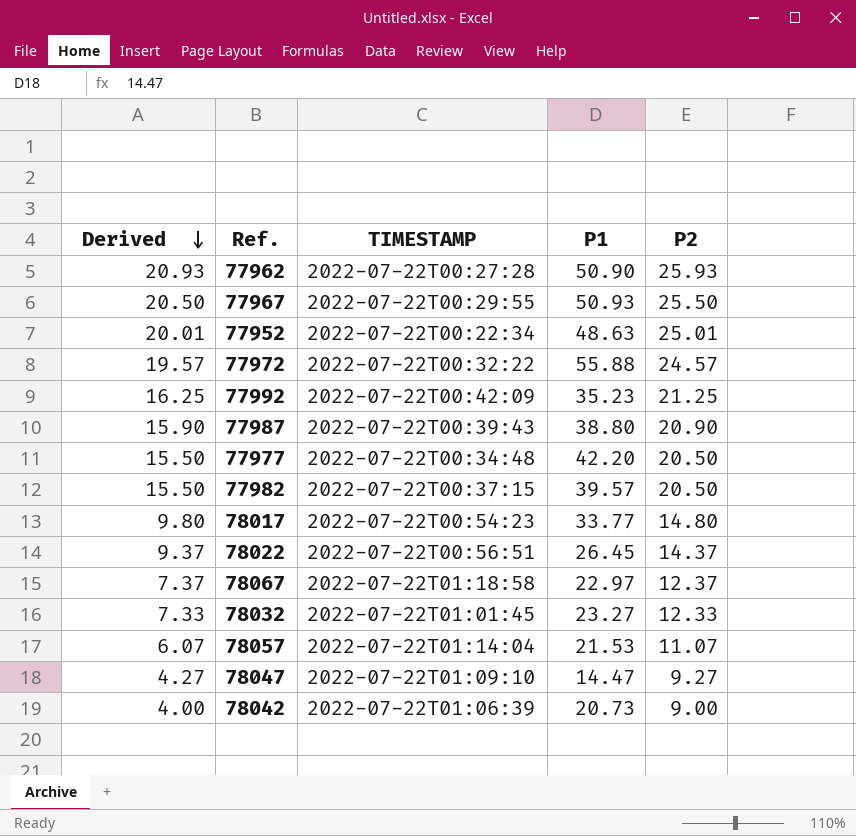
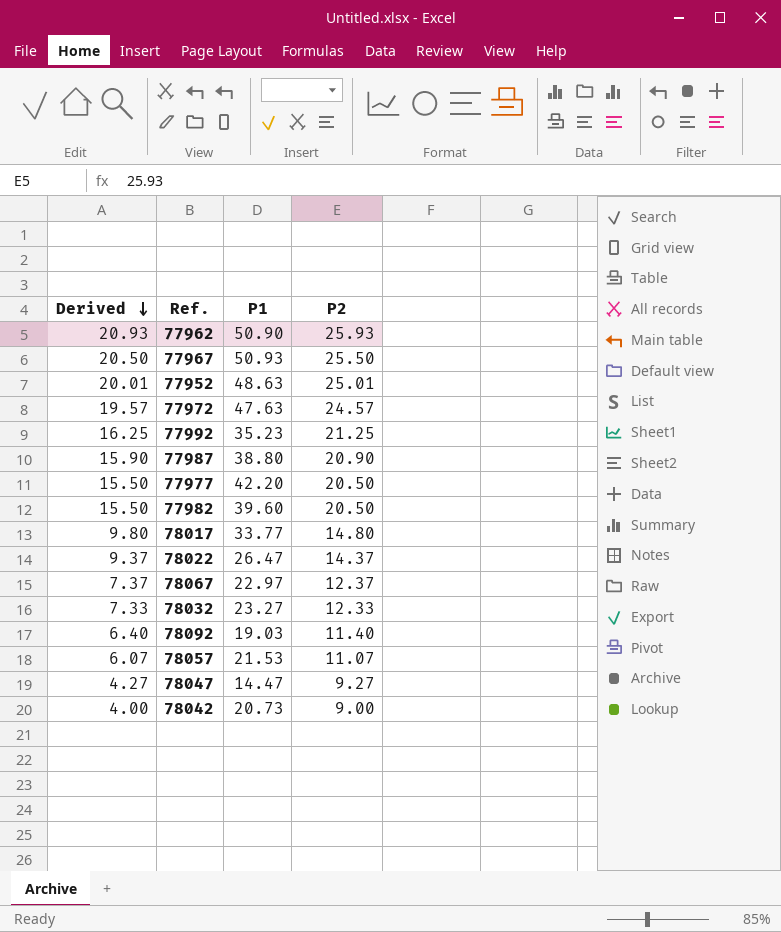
column TIMESTAMP | position: 3 -> none
77972 | P1: 55.88 -> 47.63
77982 | P1: 39.57 -> 39.60
78022 | P1: 26.45 -> 26.47
row 78092: none -> 6.40 | 19.03 | 11.40

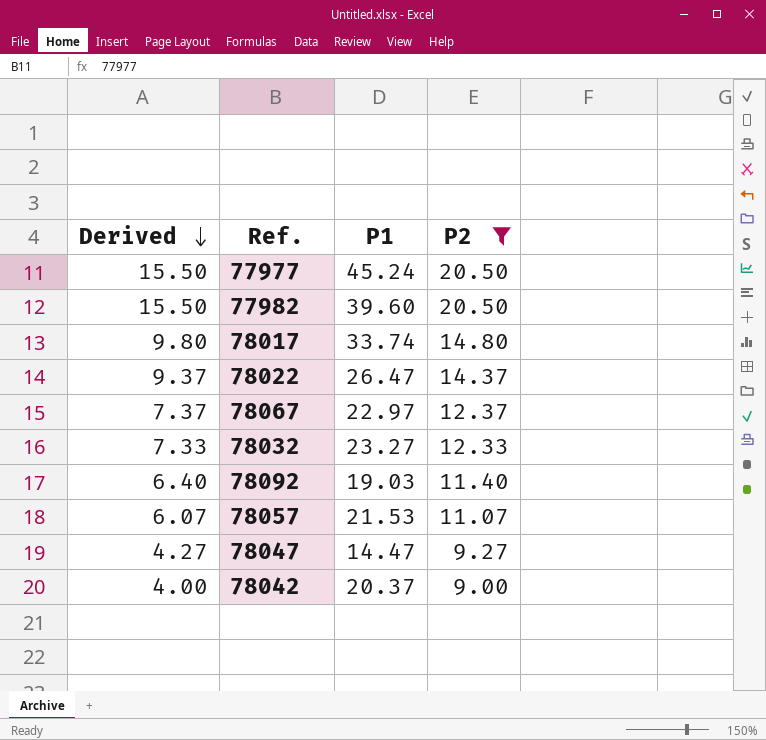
filter: none -> P2 <= 20.50
77977 | P1: 42.20 -> 45.24
78017 | P1: 33.77 -> 33.74
78042 | P1: 20.73 -> 20.37

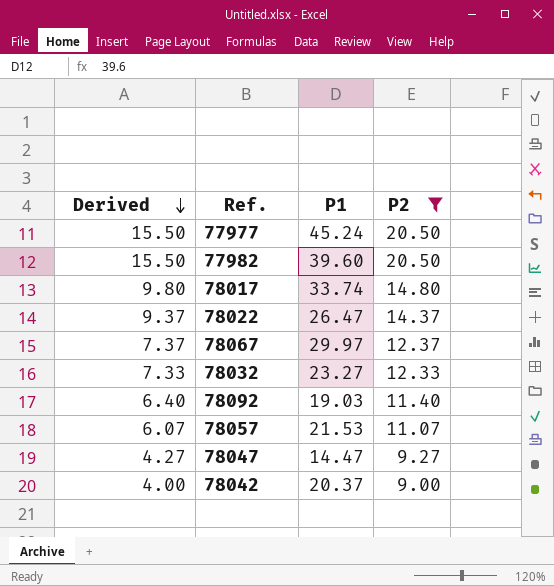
78067 | P1: 22.97 -> 29.97

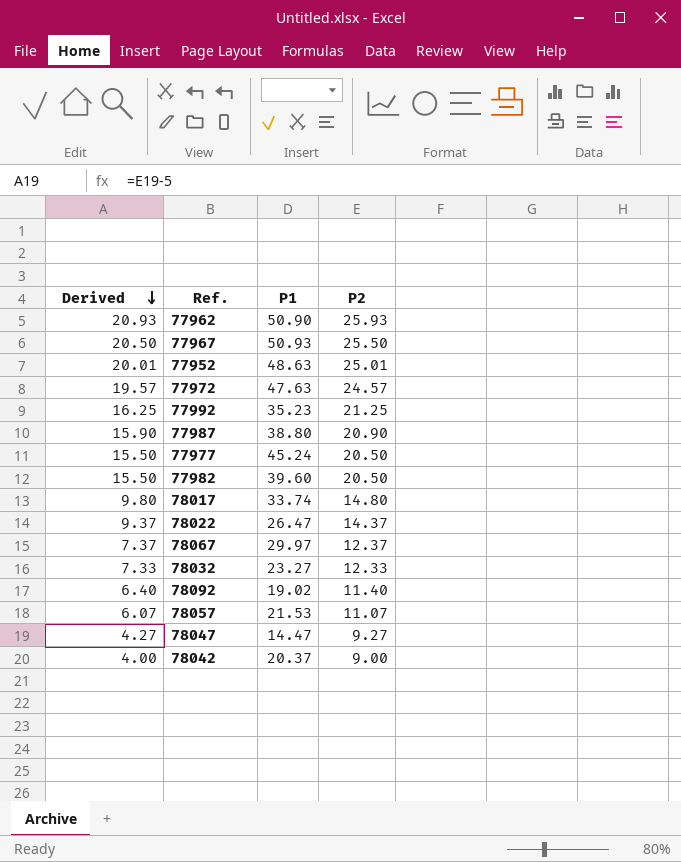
filter: P2 <= 20.50 -> none
78092 | P1: 19.03 -> 19.02

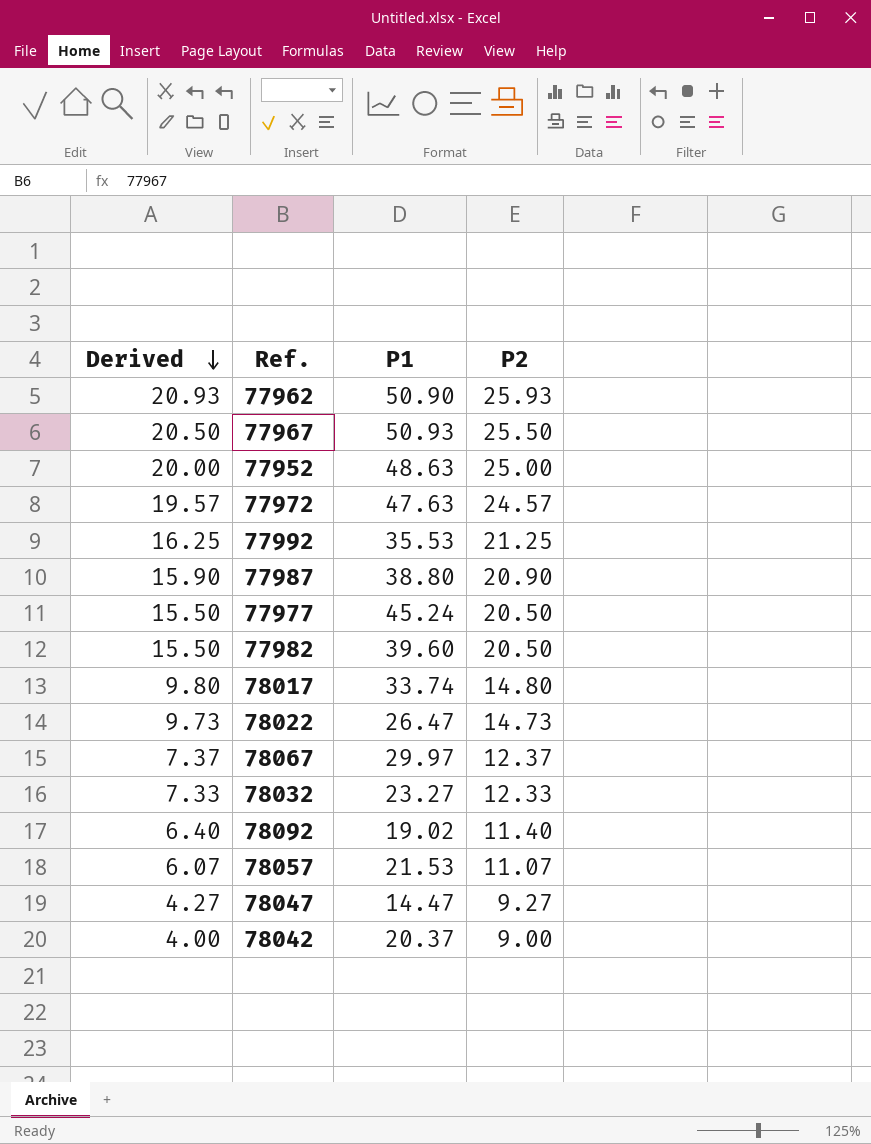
77952 | Derived: 20.01 -> 20.00
77952 | P2: 25.01 -> 25.00
77992 | P1: 35.23 -> 35.53
78022 | Derived: 9.37 -> 9.73
78022 | P2: 14.37 -> 14.73

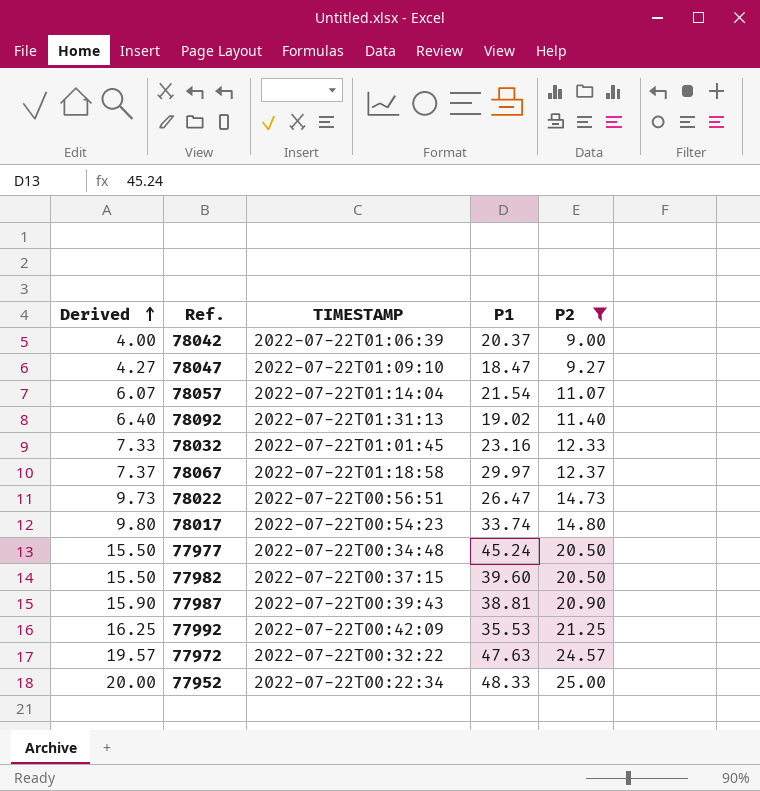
filter: none -> P2 <= 25.00
row order: Derived descending -> Derived ascending
column TIMESTAMP | position: none -> 3
78047 | P1: 14.47 -> 18.47
78057 | P1: 21.53 -> 21.54
78032 | P1: 23.27 -> 23.16
77987 | P1: 38.80 -> 38.81
77952 | P1: 48.63 -> 48.33

